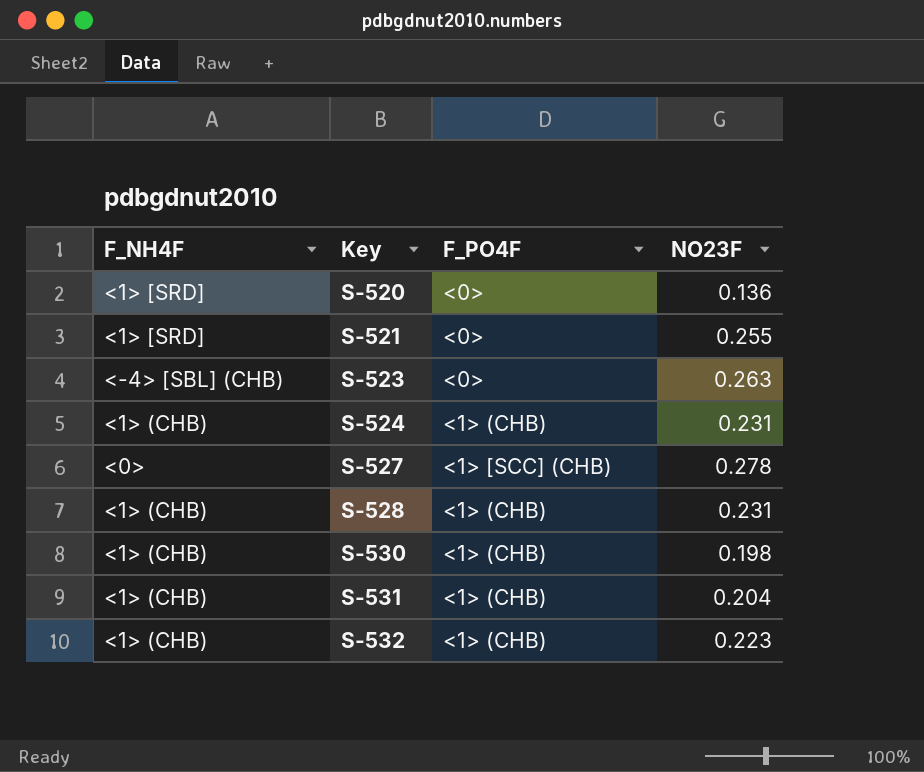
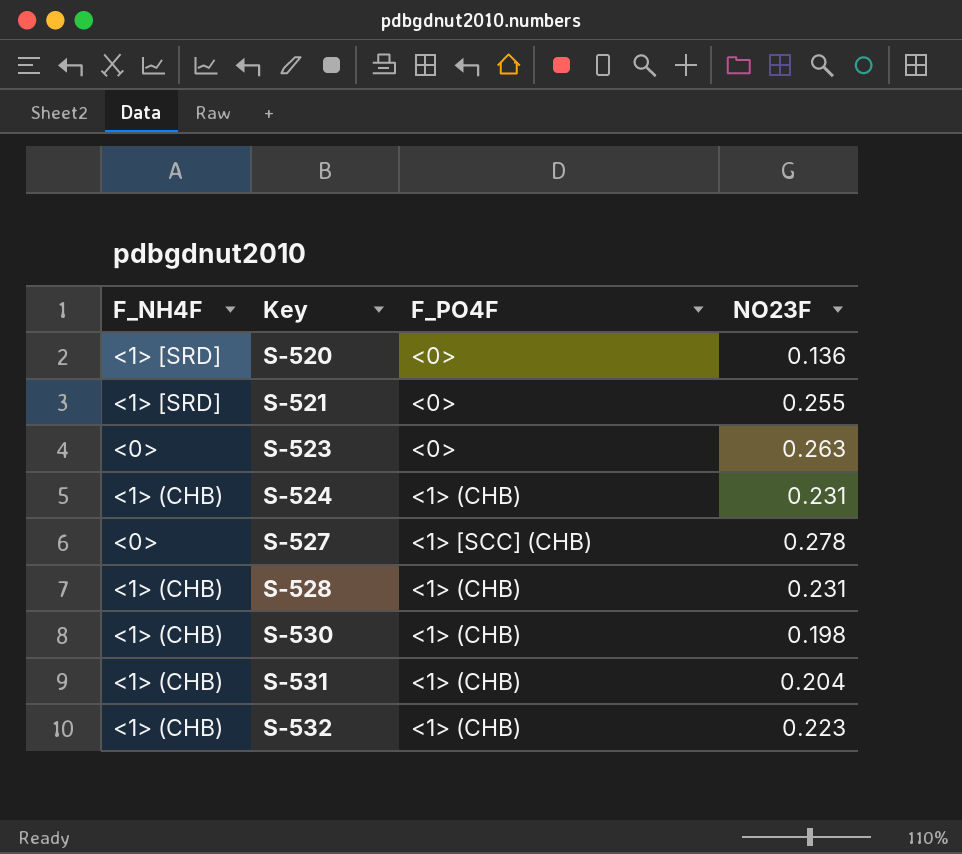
S-523 | F_NH4F: <-4> [SBL] (CHB) -> <0>

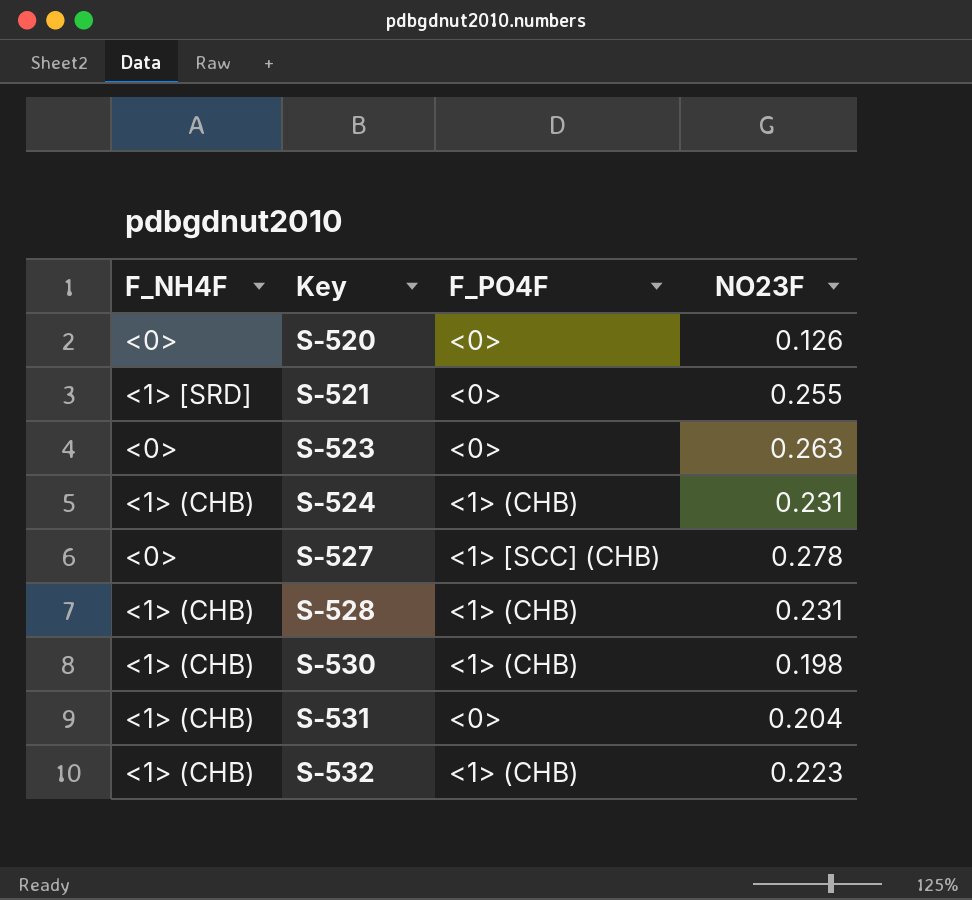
S-520 | F_NH4F: <1> [SRD] -> <0>
S-520 | NO23F: 0.136 -> 0.126
S-531 | F_PO4F: <1> (CHB) -> <0>

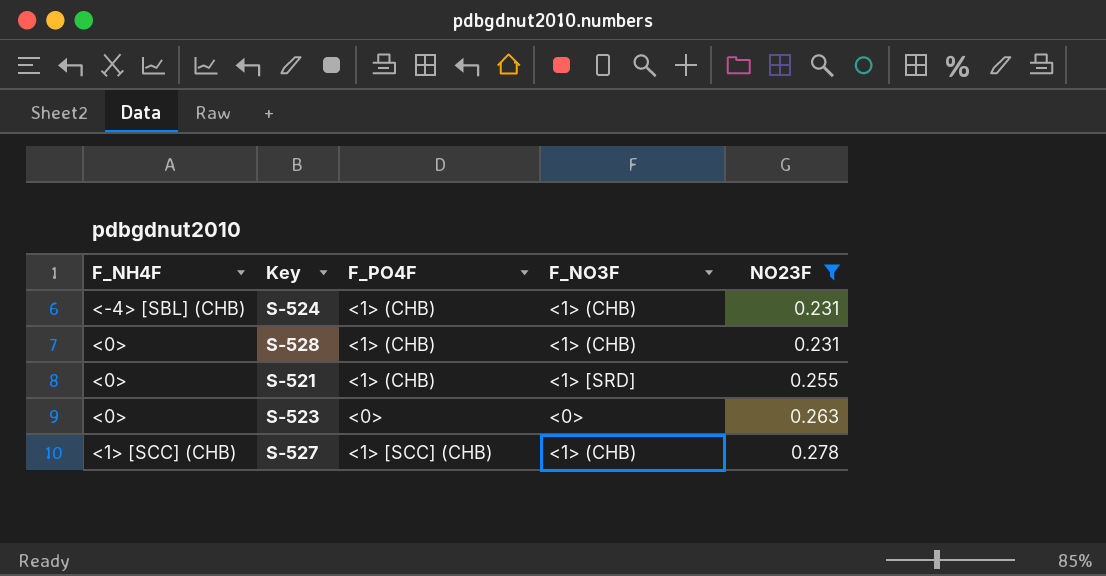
filter: none -> NO23F >= 0.231
row order: Key ascending -> NO23F ascending
column F_NO3F | position: none -> 4
S-524 | F_NH4F: <1> (CHB) -> <-4> [SBL] (CHB)
S-528 | F_NH4F: <1> (CHB) -> <0>
S-521 | F_NH4F: <1> [SRD] -> <0>
S-521 | F_PO4F: <0> -> <1> (CHB)
S-527 | F_NH4F: <0> -> <1> [SCC] (CHB)

